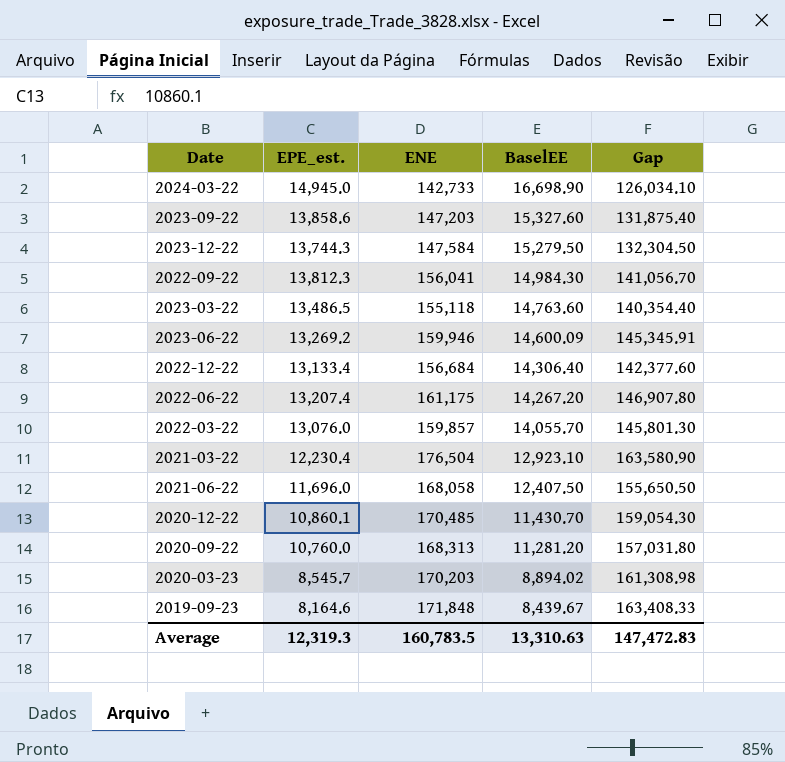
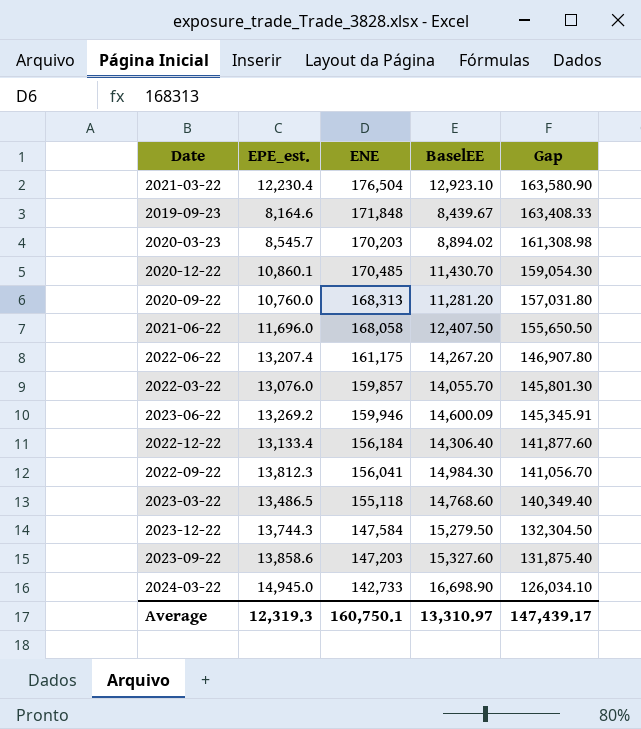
row order: BaselEE descending -> Gap descending
2022-12-22 | ENE: 156,684 -> 156,184
2022-12-22 | Gap: 142,377.60 -> 141,877.60
2023-03-22 | BaselEE: 14,763.60 -> 14,768.60
2023-03-22 | Gap: 140,354.40 -> 140,349.40
Average | ENE: 160,783.5 -> 160,750.1
Average | BaselEE: 13,310.63 -> 13,310.97
Average | Gap: 147,472.83 -> 147,439.17

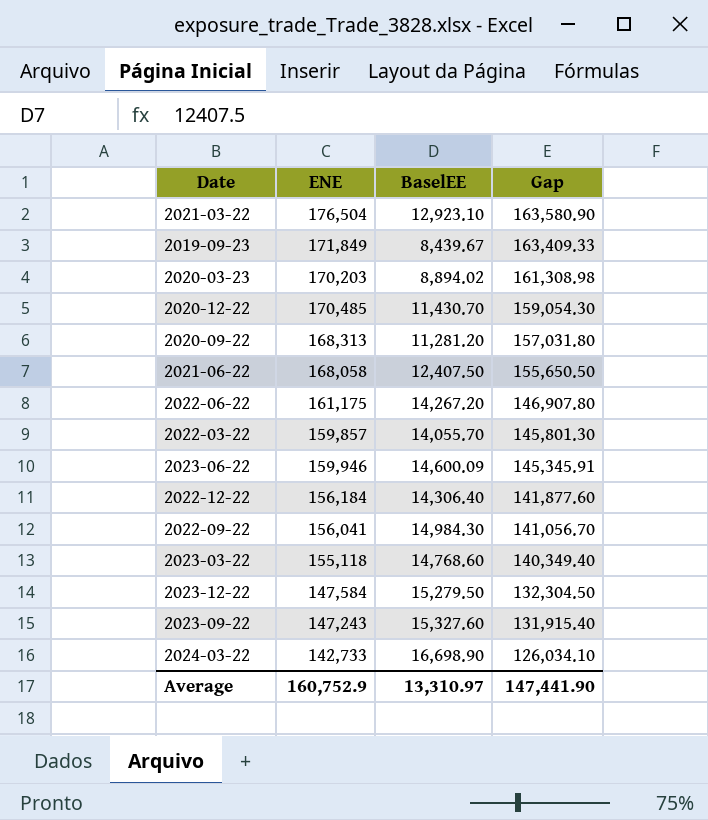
column EPE_est. | position: 2 -> none
2019-09-23 | ENE: 171,848 -> 171,849
2019-09-23 | Gap: 163,408.33 -> 163,409.33
2023-09-22 | ENE: 147,203 -> 147,243
2023-09-22 | Gap: 131,875.40 -> 131,915.40
Average | ENE: 160,750.1 -> 160,752.9
Average | Gap: 147,439.17 -> 147,441.90

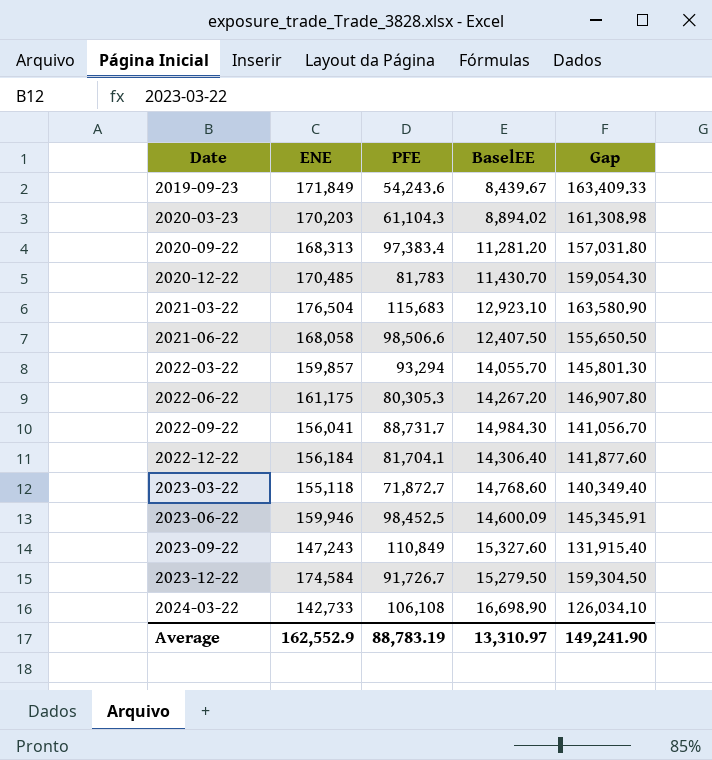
row order: Gap descending -> Date ascending
column PFE | position: none -> 3
2023-12-22 | ENE: 147,584 -> 174,584
2023-12-22 | Gap: 132,304.50 -> 159,304.50
Average | ENE: 160,752.9 -> 162,552.9
Average | Gap: 147,441.90 -> 149,241.90

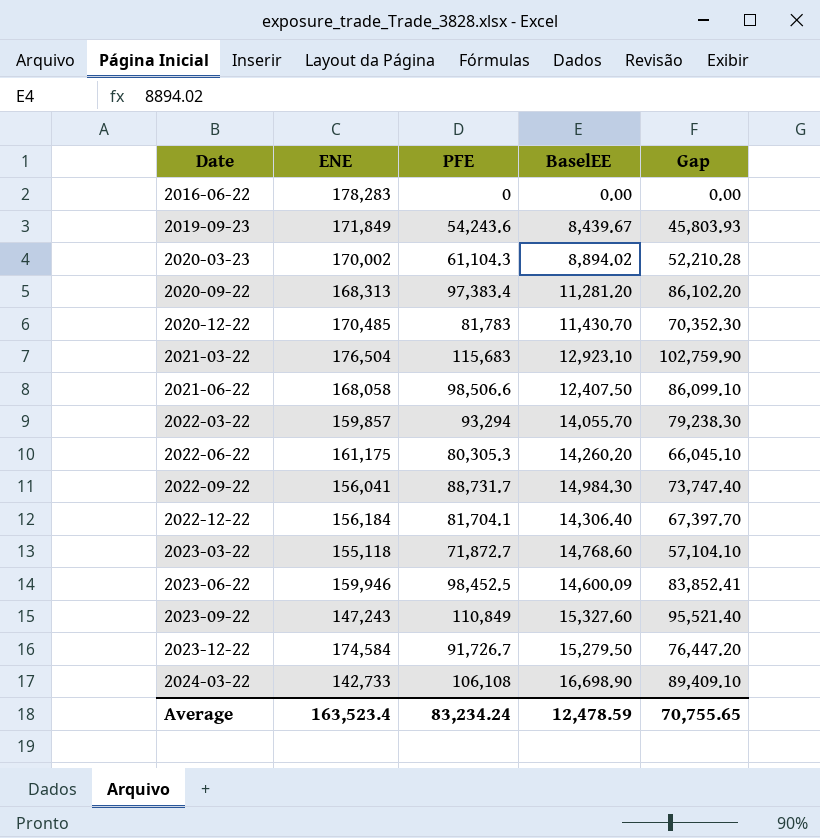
column Gap | formula: [ENE] - [BaselEE] -> [PFE] - [BaselEE]
row 2016-06-22: none -> 178,283 | 0 | 0.00 | 0.00
2020-03-23 | ENE: 170,203 -> 170,002
2022-06-22 | BaselEE: 14,267.20 -> 14,260.20
Average | ENE: 162,552.9 -> 163,523.4
Average | PFE: 88,783.19 -> 83,234.24
Average | BaselEE: 13,310.97 -> 12,478.59
Average | Gap: 149,241.90 -> 70,755.65

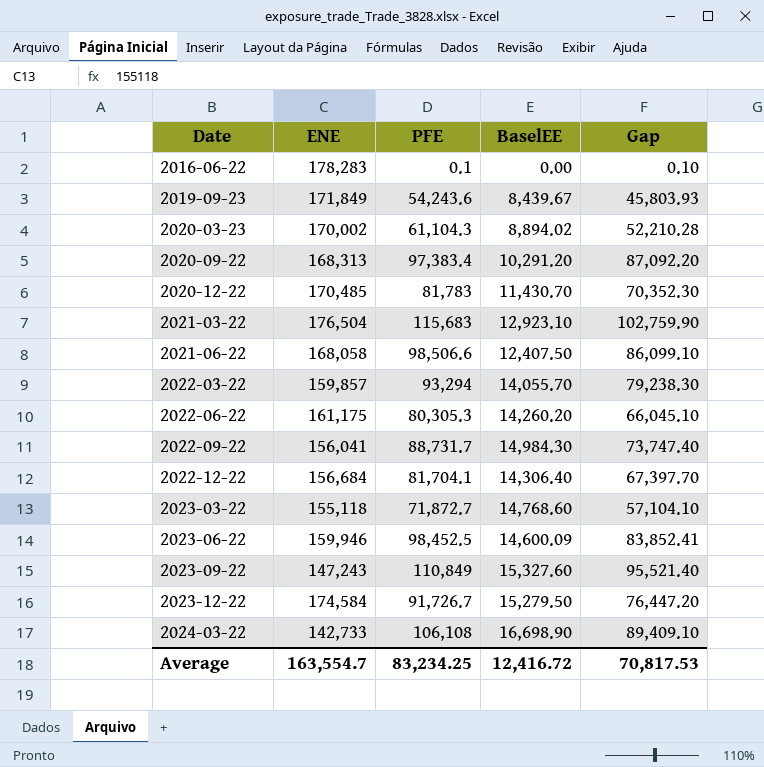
2016-06-22 | PFE: 0 -> 0.1
2016-06-22 | Gap: 0.00 -> 0.10
2020-09-22 | BaselEE: 11,281.20 -> 10,291.20
2020-09-22 | Gap: 86,102.20 -> 87,092.20
2022-12-22 | ENE: 156,184 -> 156,684
Average | ENE: 163,523.4 -> 163,554.7
Average | PFE: 83,234.24 -> 83,234.25
Average | BaselEE: 12,478.59 -> 12,416.72
Average | Gap: 70,755.65 -> 70,817.53

